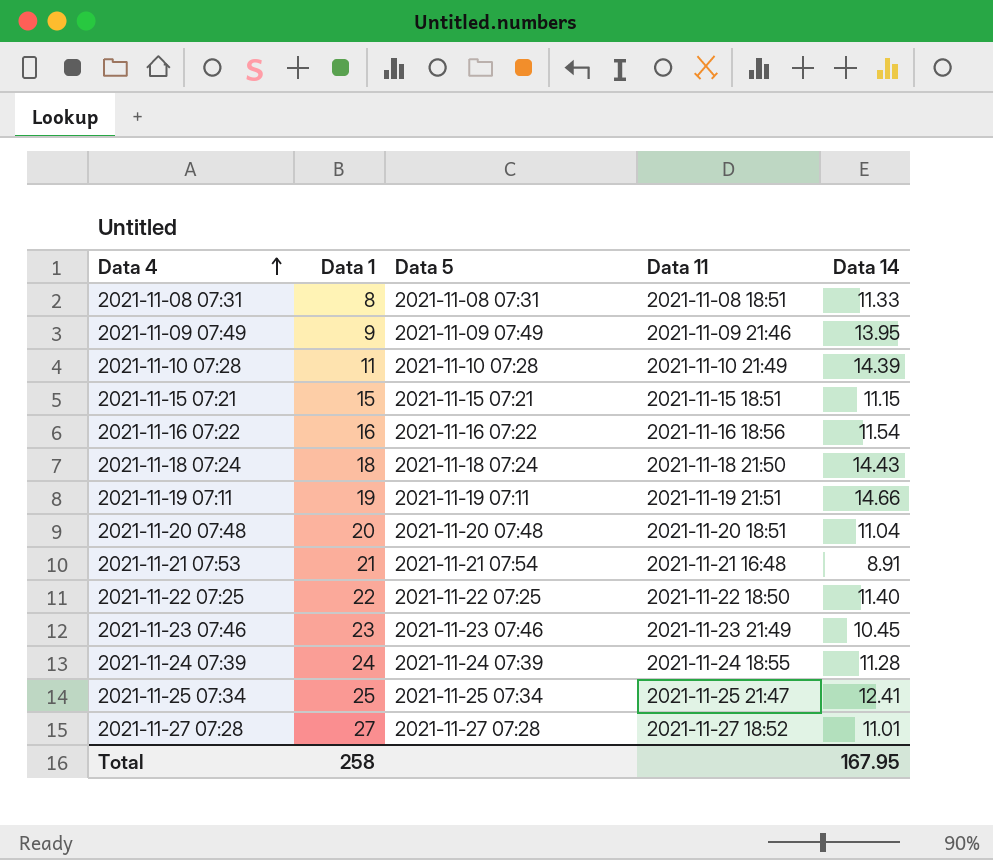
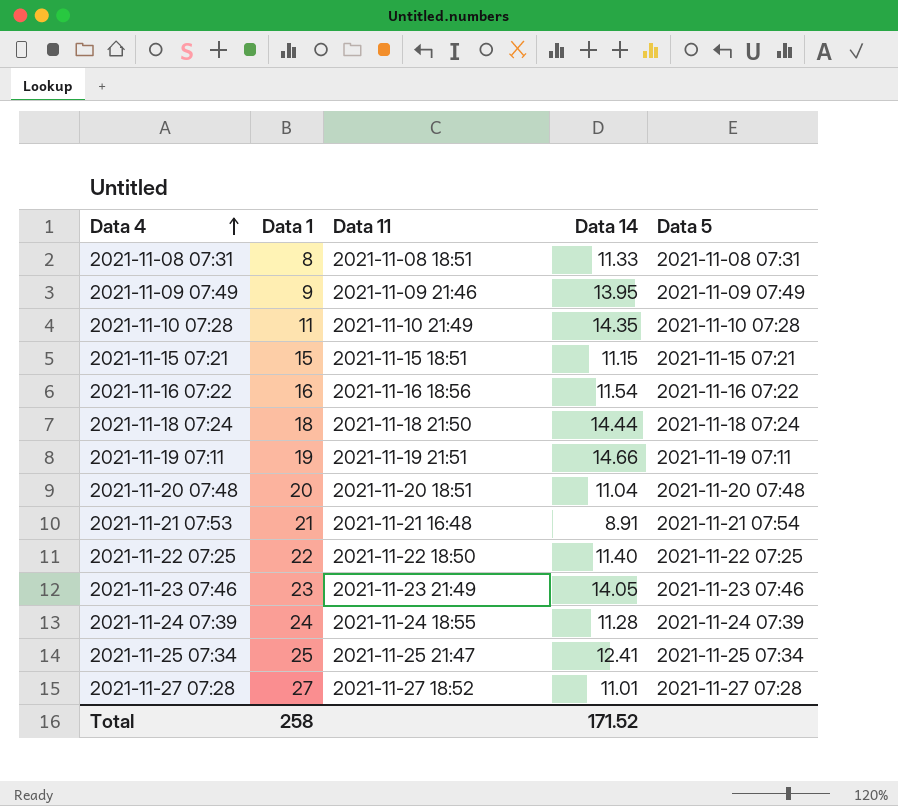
column Data 5 | position: 3 -> 5
2021-11-10 07:28 | Data 14: 14.39 -> 14.35
2021-11-18 07:24 | Data 14: 14.43 -> 14.44
2021-11-23 07:46 | Data 14: 10.45 -> 14.05
Total | Data 14: 167.95 -> 171.52

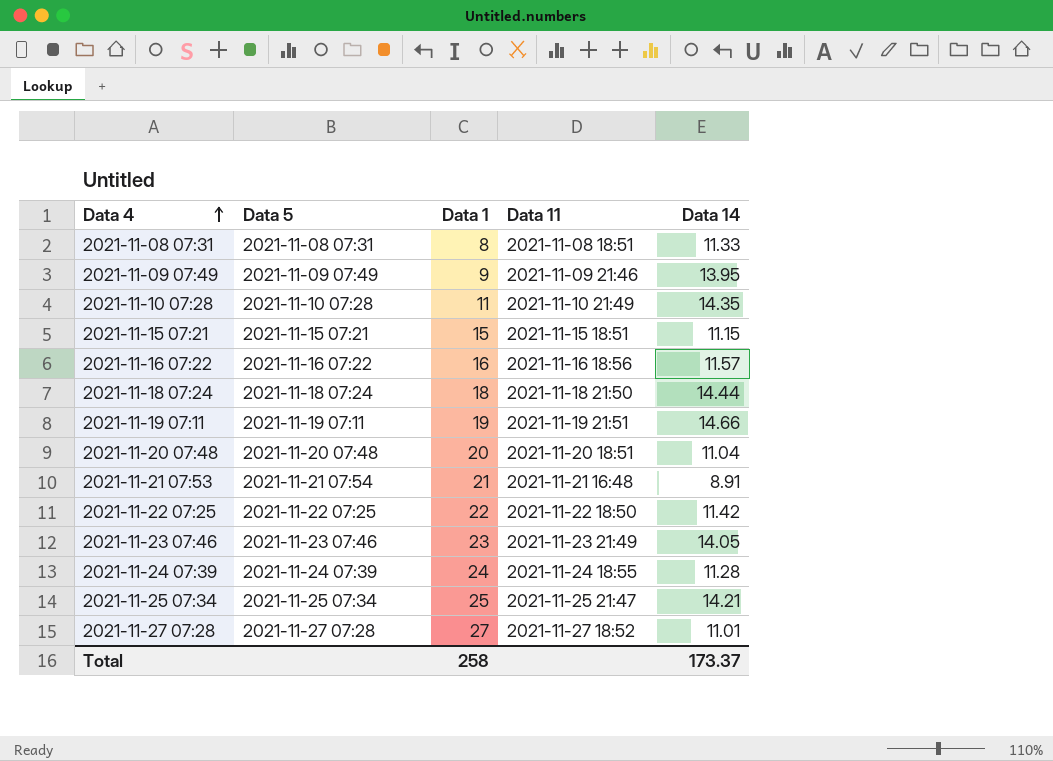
column Data 5 | position: 5 -> 2
2021-11-16 07:22 | Data 14: 11.54 -> 11.57
2021-11-22 07:25 | Data 14: 11.40 -> 11.42
2021-11-25 07:34 | Data 14: 12.41 -> 14.21
Total | Data 14: 171.52 -> 173.37

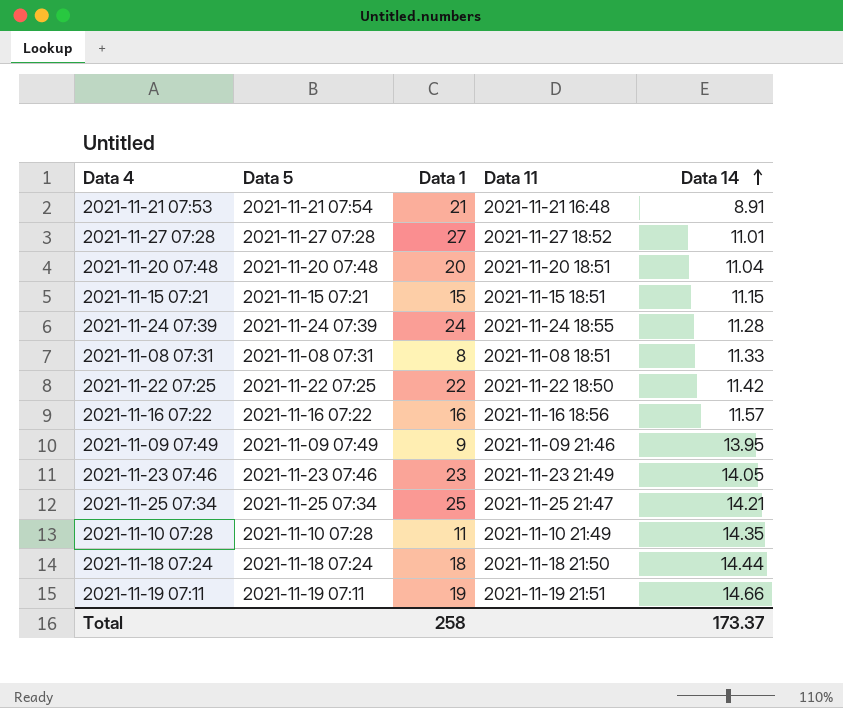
row order: Data 4 ascending -> Data 14 ascending

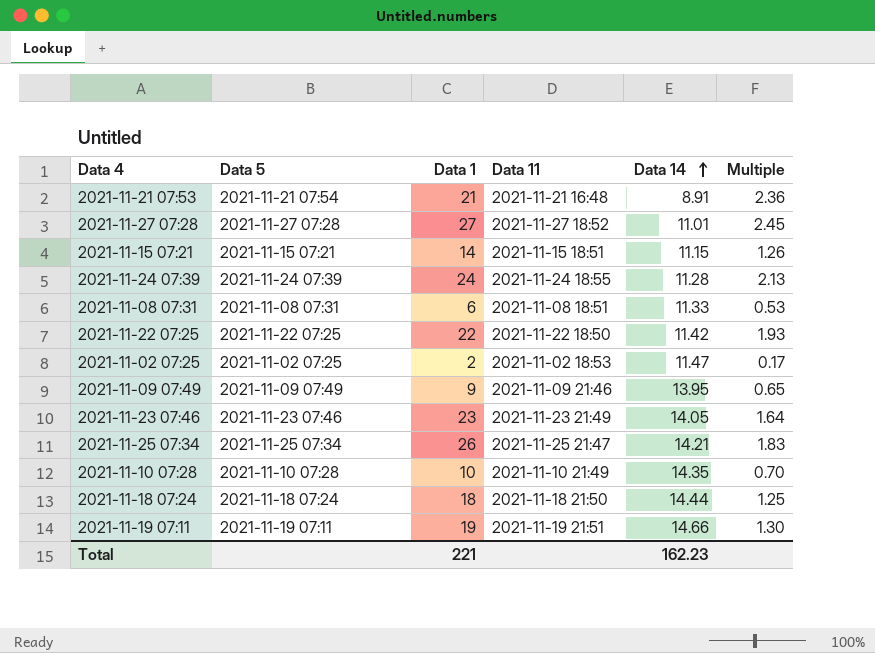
column Multiple | formula: none -> [Data 1] / [Data 14]
row 2021-11-20 07:48: 2021-11-20 07:48 | 20 | 2021-11-20 18:51 | 11.04 -> none
row 2021-11-16 07:22: 2021-11-16 07:22 | 16 | 2021-11-16 18:56 | 11.57 -> none
2021-11-15 07:21 | Data 1: 15 -> 14
2021-11-08 07:31 | Data 1: 8 -> 6
row 2021-11-02 07:25: none -> 2021-11-02 07:25 | 2 | 2021-11-02 18:53 | 11.47 | 0.17
2021-11-25 07:34 | Data 1: 25 -> 26
2021-11-10 07:28 | Data 1: 11 -> 10
Total | Data 1: 258 -> 221
Total | Data 14: 173.37 -> 162.23

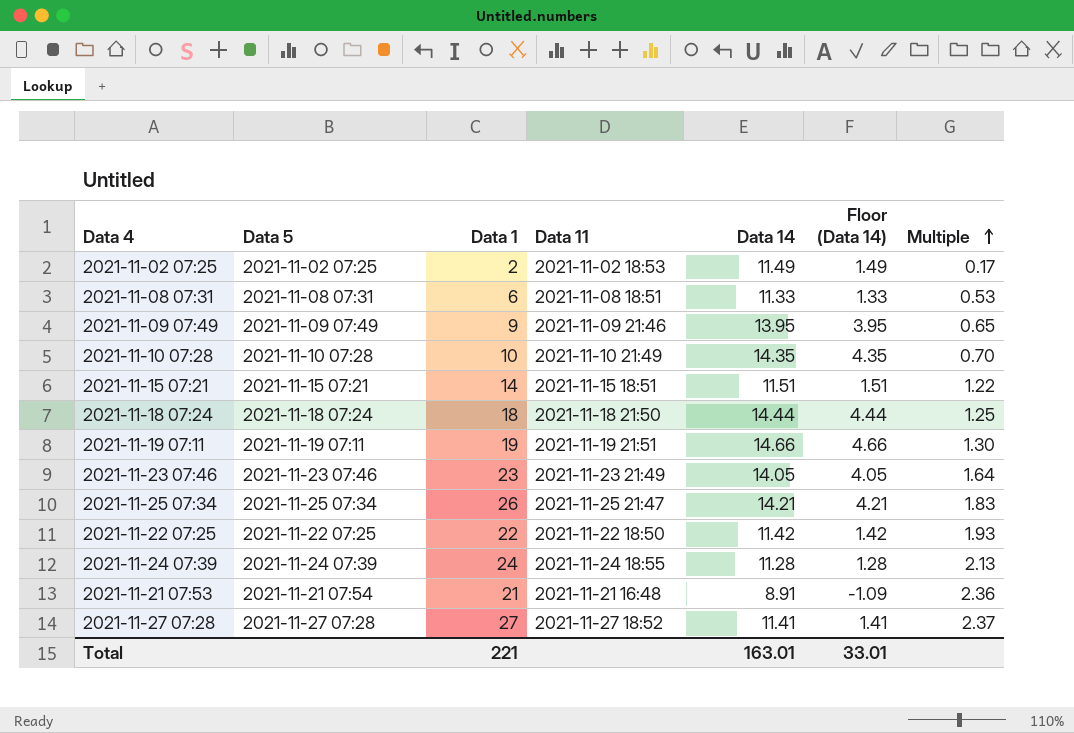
row order: Data 14 ascending -> Multiple ascending
column Floor (Data 14) | formula: none -> [Data 14] - 10
2021-11-02 07:25 | Data 14: 11.47 -> 11.49
2021-11-15 07:21 | Data 14: 11.15 -> 11.51
2021-11-15 07:21 | Multiple: 1.26 -> 1.22
2021-11-27 07:28 | Data 14: 11.01 -> 11.41
2021-11-27 07:28 | Multiple: 2.45 -> 2.37
Total | Data 14: 162.23 -> 163.01

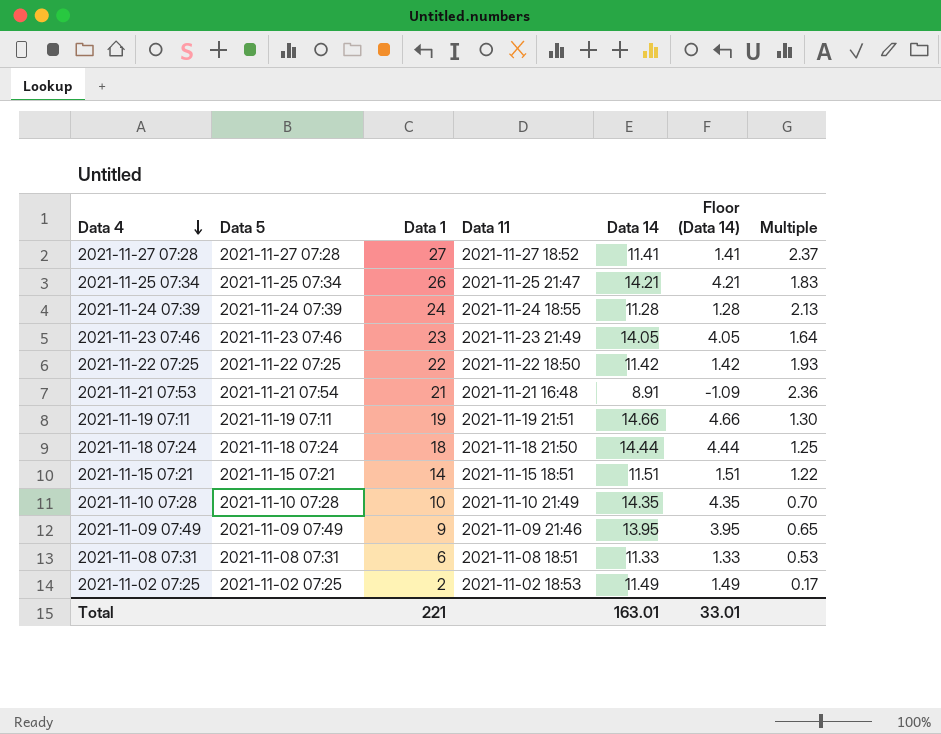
row order: Multiple ascending -> Data 4 descending

